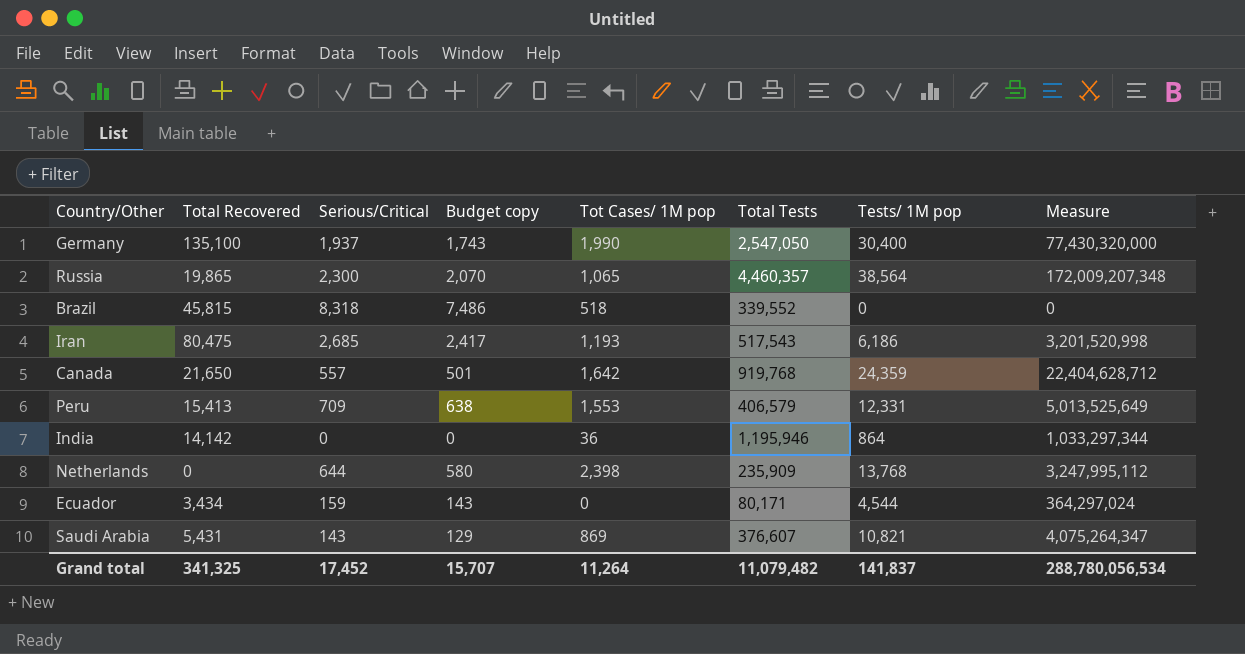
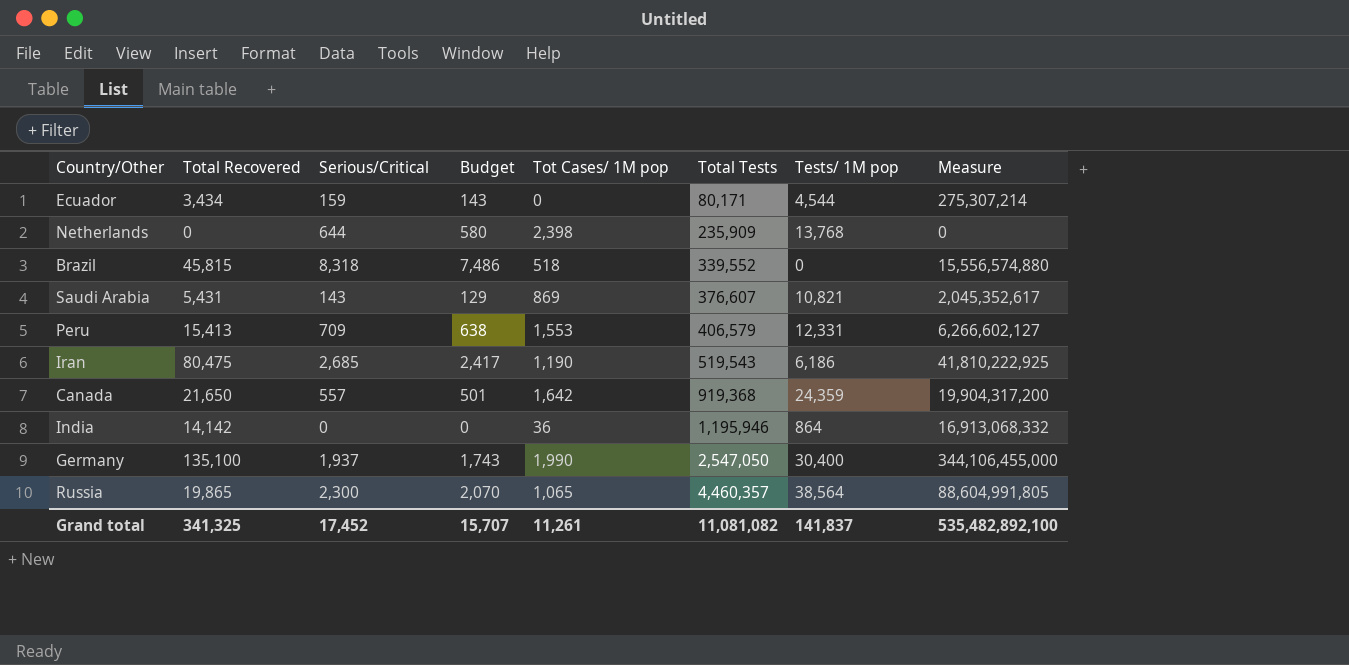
row order: none -> Total Tests ascending
column name: Budget copy -> Budget
column Measure | formula: [Total Tests] * [Tests/ 1M pop] -> [Total Recovered] * [Total Tests]
Iran | Tot Cases/ 1M pop: 1,193 -> 1,190
Iran | Total Tests: 517,543 -> 519,543
Canada | Total Tests: 919,768 -> 919,368
Grand total | Tot Cases/ 1M pop: 11,264 -> 11,261
Grand total | Total Tests: 11,079,482 -> 11,081,082
Grand total | Measure: 288,780,056,534 -> 535,482,892,100

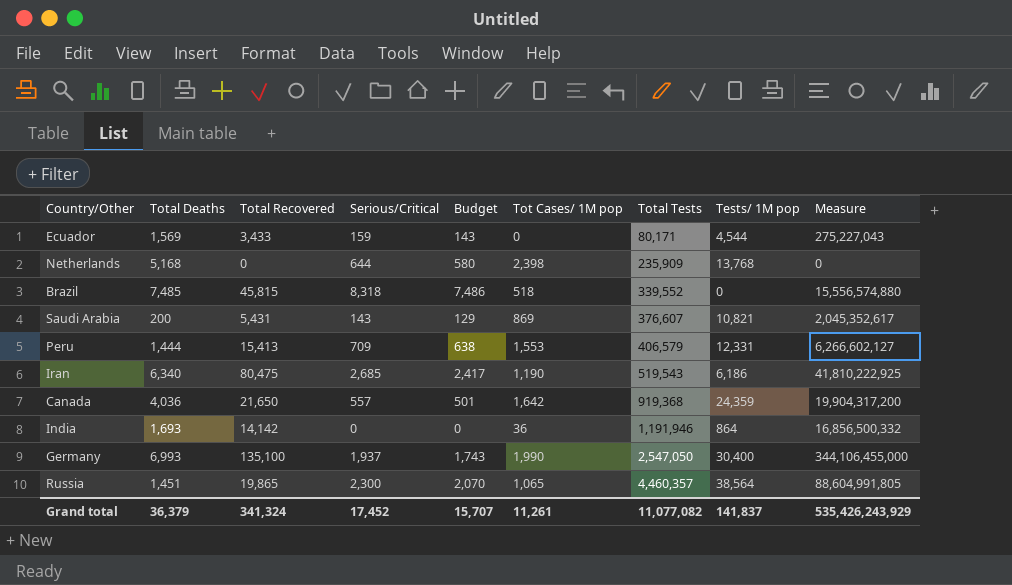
column Total Deaths | position: none -> 2
Ecuador | Total Recovered: 3,434 -> 3,433
Ecuador | Measure: 275,307,214 -> 275,227,043
India | Total Tests: 1,195,946 -> 1,191,946
India | Measure: 16,913,068,332 -> 16,856,500,332
Grand total | Total Recovered: 341,325 -> 341,324
Grand total | Total Tests: 11,081,082 -> 11,077,082
Grand total | Measure: 535,482,892,100 -> 535,426,243,929

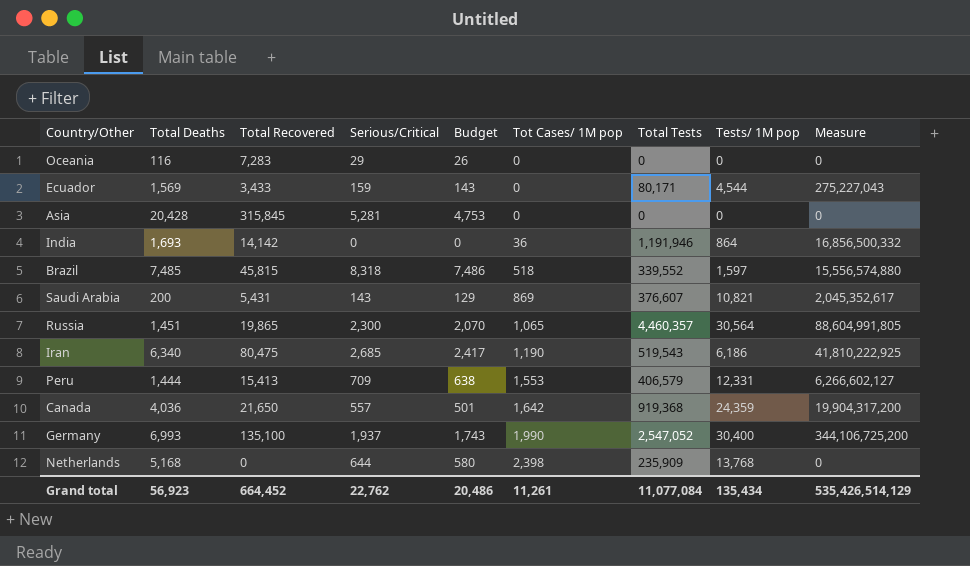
row order: Total Tests ascending -> Tot Cases/ 1M pop ascending
row Oceania: none -> 116 | 7,283 | 29 | 26 | 0 | 0 | 0 | 0
row Asia: none -> 20,428 | 315,845 | 5,281 | 4,753 | 0 | 0 | 0 | 0
Brazil | Tests/ 1M pop: 0 -> 1,597
Russia | Tests/ 1M pop: 38,564 -> 30,564
Germany | Total Tests: 2,547,050 -> 2,547,052
Germany | Measure: 344,106,455,000 -> 344,106,725,200
Grand total | Total Deaths: 36,379 -> 56,923
Grand total | Total Recovered: 341,324 -> 664,452
Grand total | Serious/Critical: 17,452 -> 22,762
Grand total | Budget: 15,707 -> 20,486
Grand total | Total Tests: 11,077,082 -> 11,077,084
Grand total | Tests/ 1M pop: 141,837 -> 135,434
Grand total | Measure: 535,426,243,929 -> 535,426,514,129

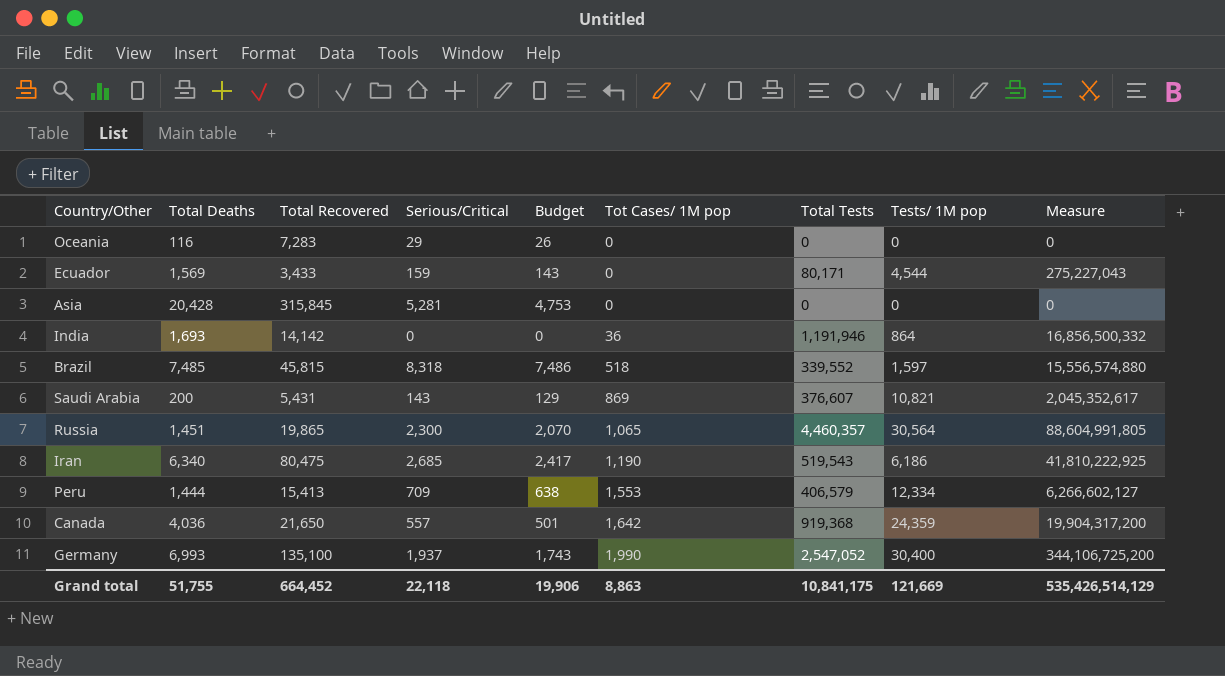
row Netherlands: 5,168 | 0 | 644 | 580 | 2,398 | 235,909 | 13,768 | 0 -> none
Peru | Tests/ 1M pop: 12,331 -> 12,334
Grand total | Total Deaths: 56,923 -> 51,755
Grand total | Serious/Critical: 22,762 -> 22,118
Grand total | Budget: 20,486 -> 19,906
Grand total | Tot Cases/ 1M pop: 11,261 -> 8,863
Grand total | Total Tests: 11,077,084 -> 10,841,175
Grand total | Tests/ 1M pop: 135,434 -> 121,669

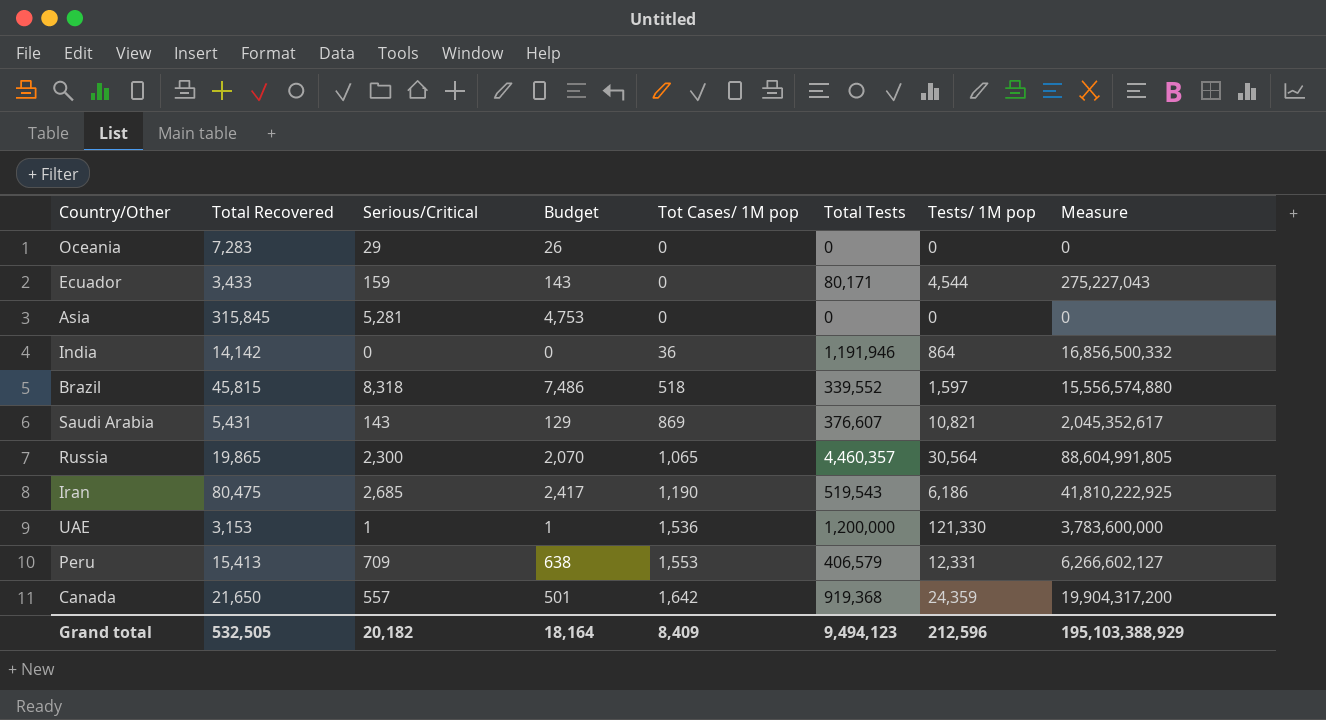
column Total Deaths | position: 2 -> none
row Germany: 6,993 | 135,100 | 1,937 | 1,743 | 1,990 | 2,547,052 | 30,400 | 344,106,725,200 -> none
row UAE: none -> 3,153 | 1 | 1 | 1,536 | 1,200,000 | 121,330 | 3,783,600,000
Peru | Tests/ 1M pop: 12,334 -> 12,331
Grand total | Total Recovered: 664,452 -> 532,505
Grand total | Serious/Critical: 22,118 -> 20,182
Grand total | Budget: 19,906 -> 18,164
Grand total | Tot Cases/ 1M pop: 8,863 -> 8,409
Grand total | Total Tests: 10,841,175 -> 9,494,123
Grand total | Tests/ 1M pop: 121,669 -> 212,596
Grand total | Measure: 535,426,514,129 -> 195,103,388,929

